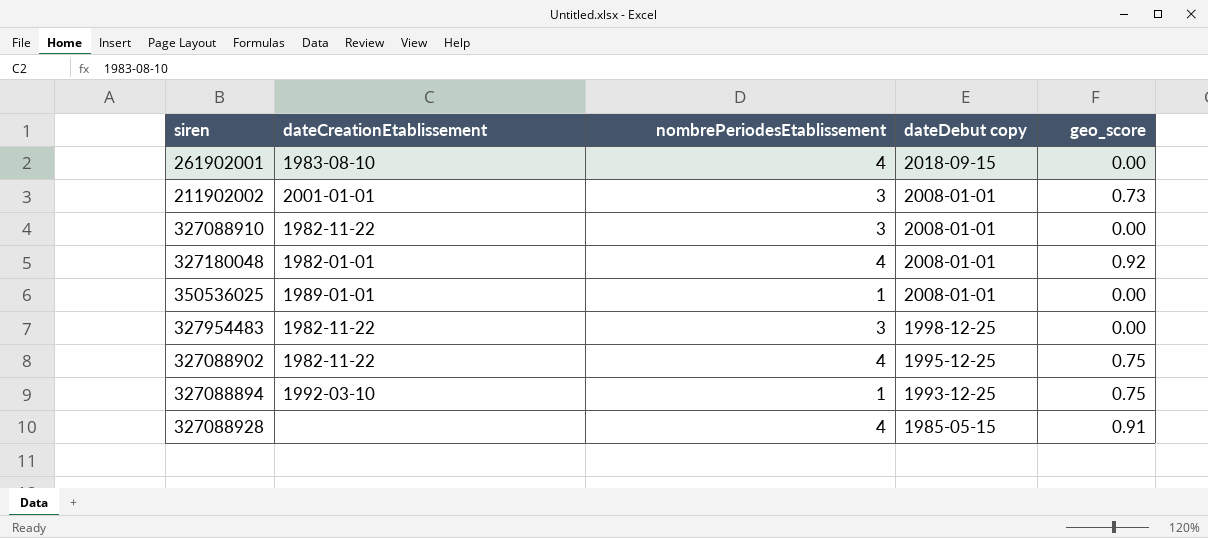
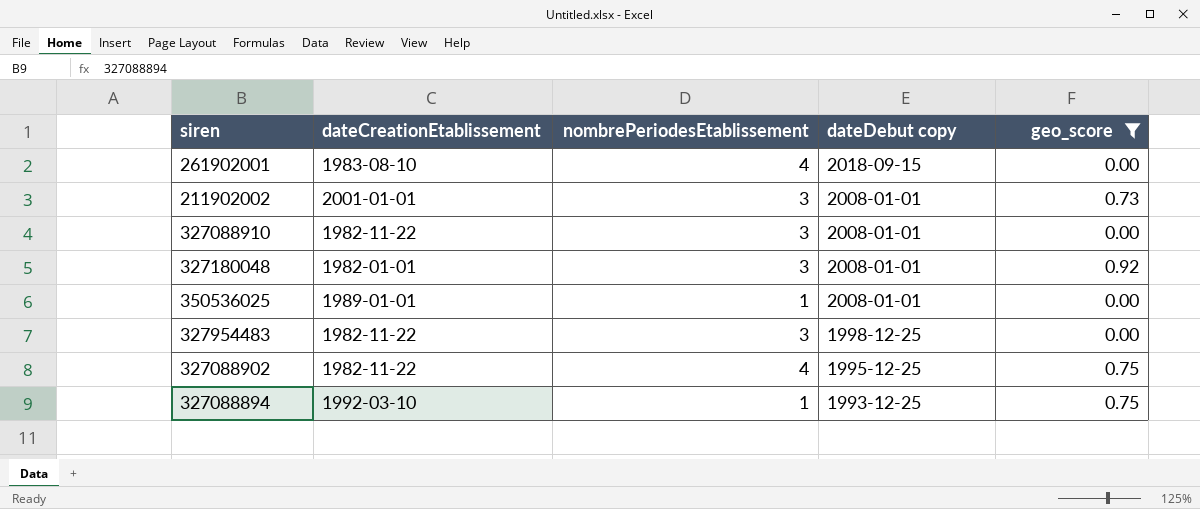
filter: none -> geo_score != 0.91
327180048 | nombrePeriodesEtablissement: 4 -> 3

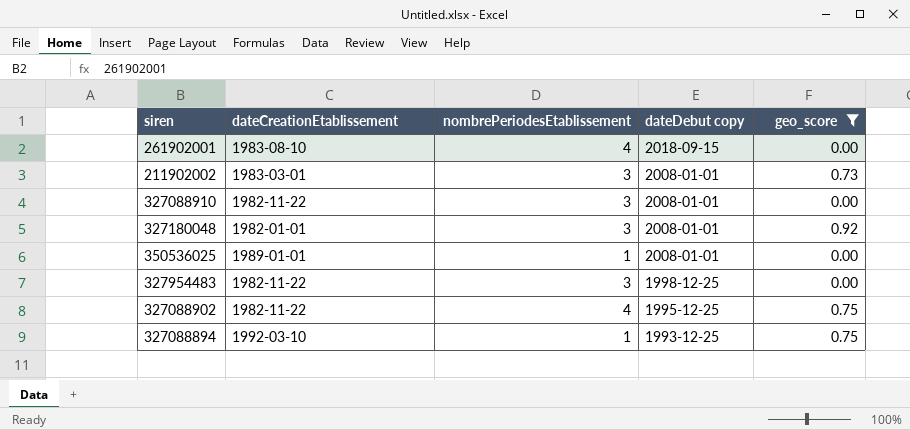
211902002 | dateCreationEtablissement: 2001-01-01 -> 1983-03-01

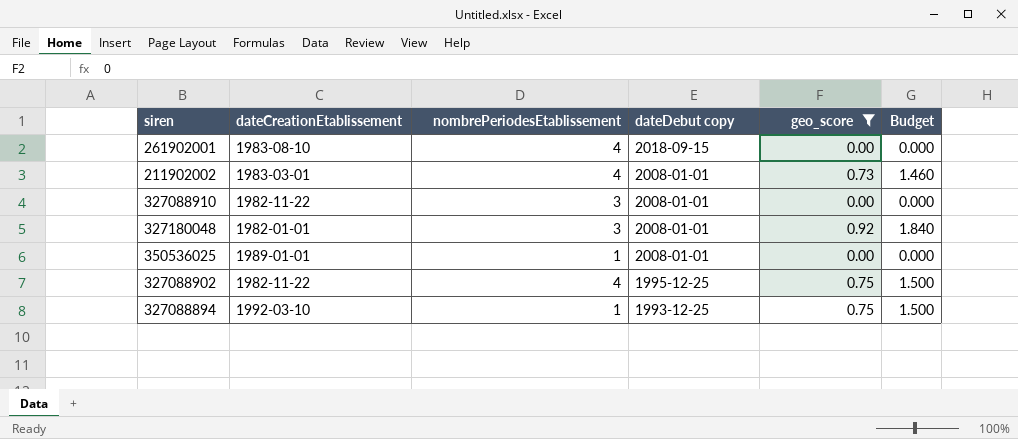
column Budget | formula: none -> [geo_score] * 2
row 327954483: 1982-11-22 | 3 | 1998-12-25 | 0.00 -> none
211902002 | nombrePeriodesEtablissement: 3 -> 4

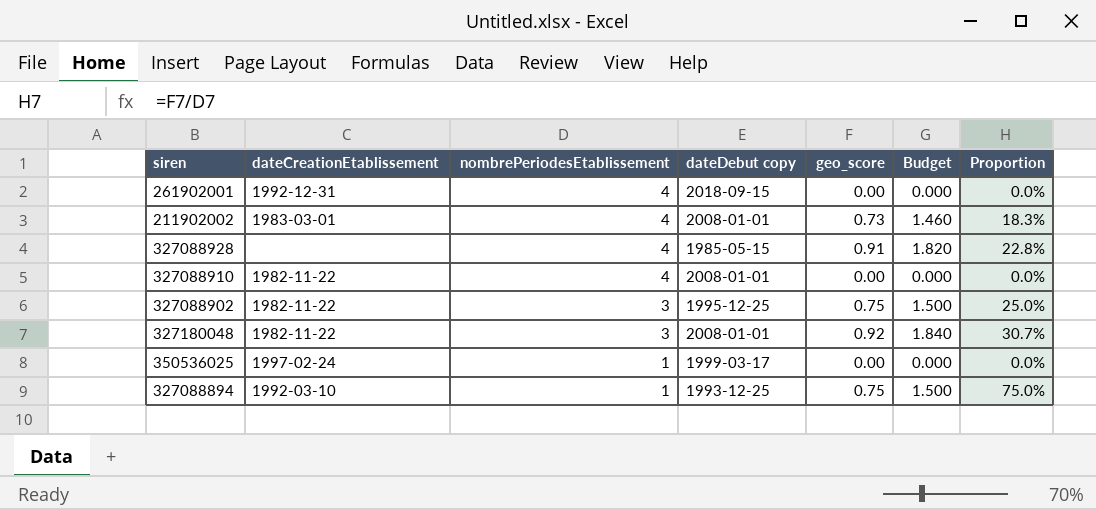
filter: geo_score != 0.91 -> none
row order: dateDebut copy descending -> nombrePeriodesEtablissement descending
column Proportion | formula: none -> [geo_score] / [nombrePeriodesEtablissement]
261902001 | dateCreationEtablissement: 1983-08-10 -> 1992-12-31
327088910 | nombrePeriodesEtablissement: 3 -> 4
327088902 | nombrePeriodesEtablissement: 4 -> 3
327180048 | dateCreationEtablissement: 1982-01-01 -> 1982-11-22
350536025 | dateCreationEtablissement: 1989-01-01 -> 1997-02-24
350536025 | dateDebut copy: 2008-01-01 -> 1999-03-17

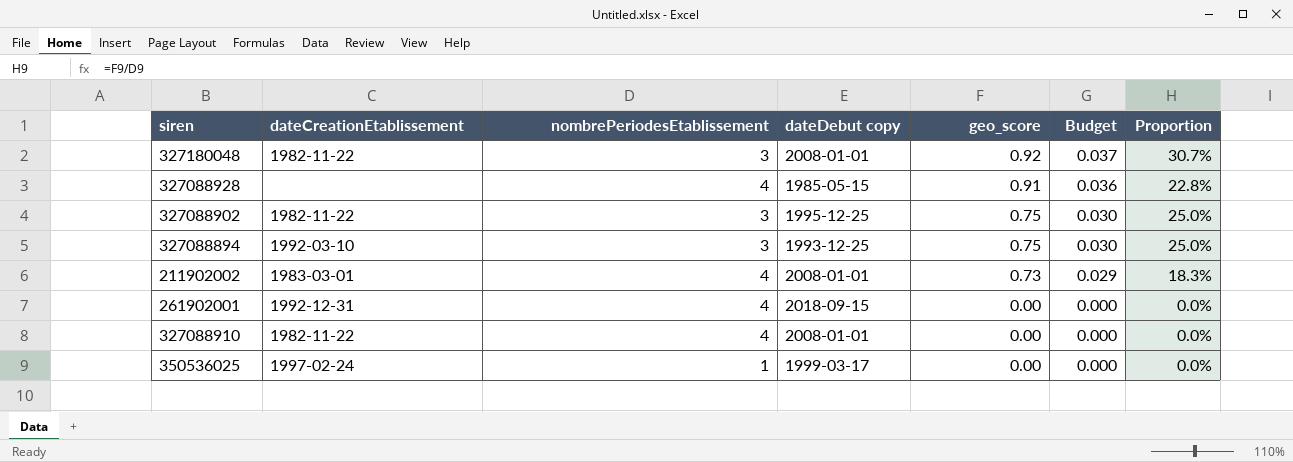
row order: nombrePeriodesEtablissement descending -> geo_score descending
column Budget | formula: [geo_score] * 2 -> [geo_score] * 0.04
327088894 | nombrePeriodesEtablissement: 1 -> 3
327088894 | Proportion: 75.0% -> 25.0%

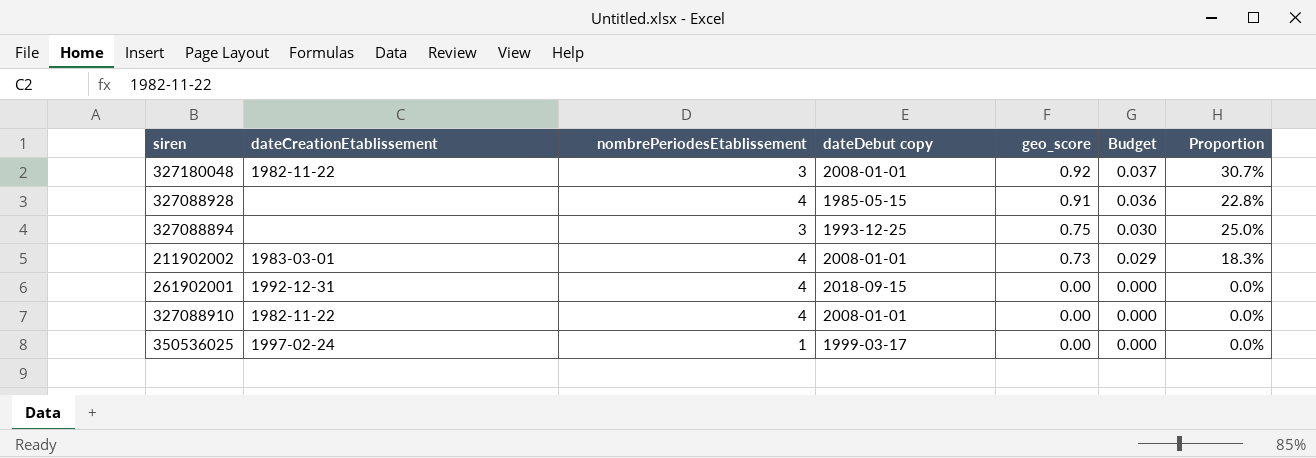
row 327088902: 1982-11-22 | 3 | 1995-12-25 | 0.75 | 0.030 | 25.0% -> none
327088894 | dateCreationEtablissement: 1992-03-10 -> none

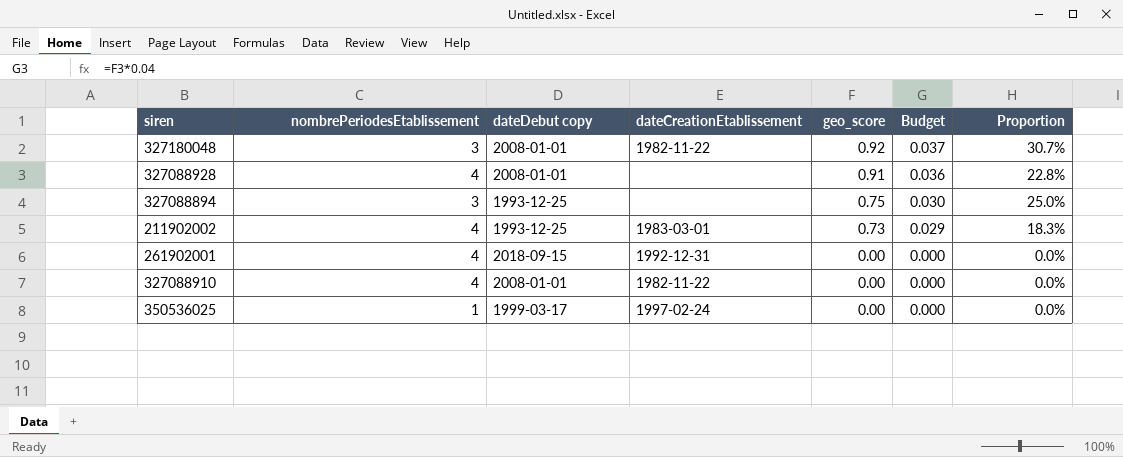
column dateCreationEtablissement | position: 2 -> 4
327088928 | dateDebut copy: 1985-05-15 -> 2008-01-01
211902002 | dateDebut copy: 2008-01-01 -> 1993-12-25

